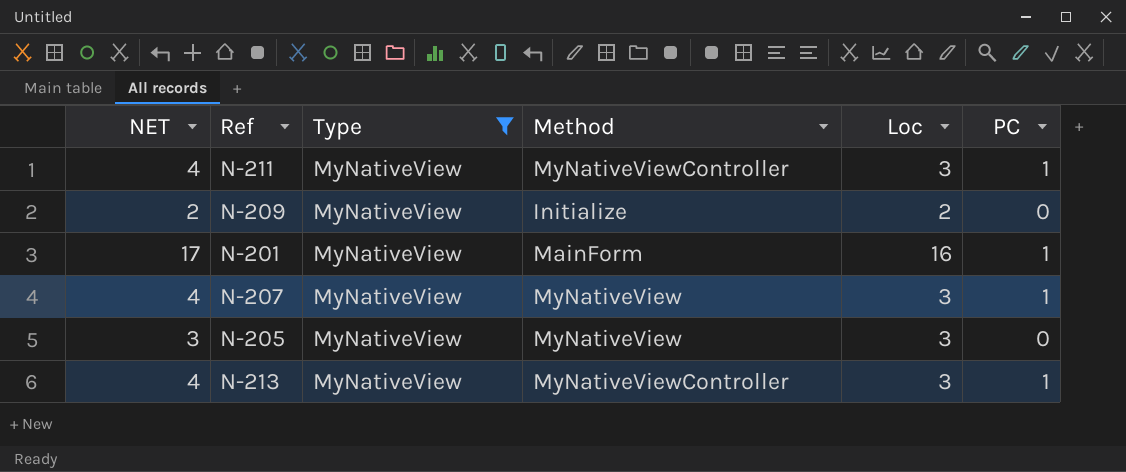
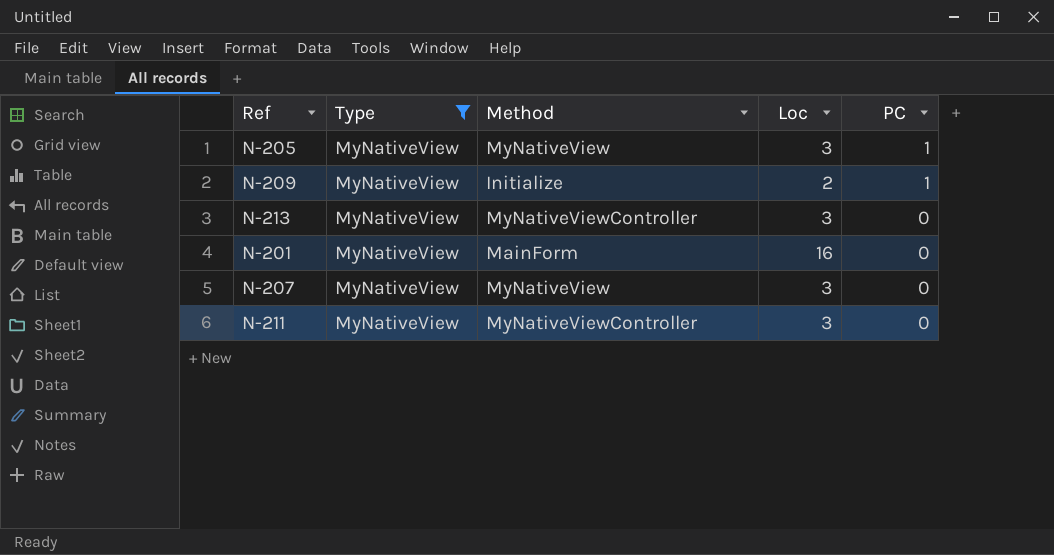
row order: none -> PC descending
column NET | formula: [Loc] + [PC] -> none
N-205 | PC: 0 -> 1
N-209 | PC: 0 -> 1
N-213 | PC: 1 -> 0
N-201 | PC: 1 -> 0
N-207 | PC: 1 -> 0
N-211 | PC: 1 -> 0

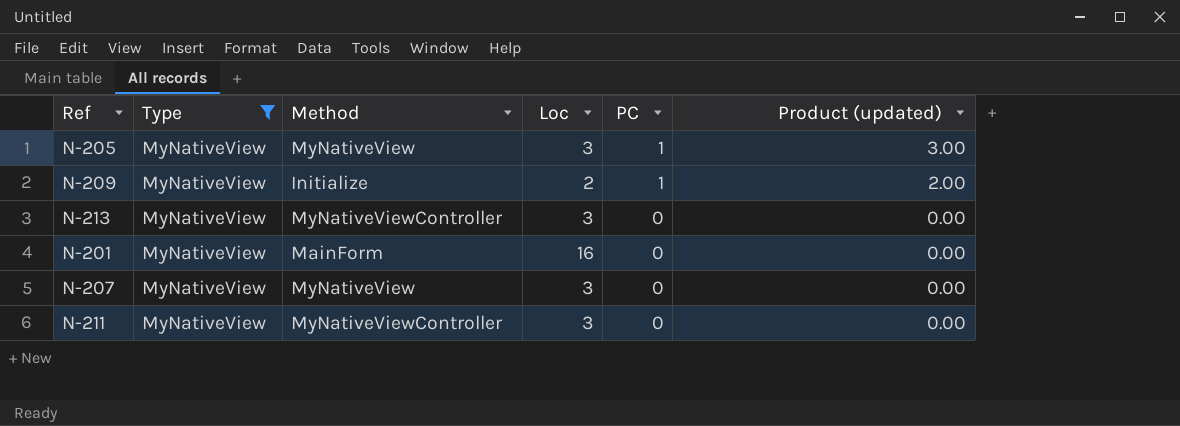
column Product (updated) | formula: none -> [Loc] * [PC]

